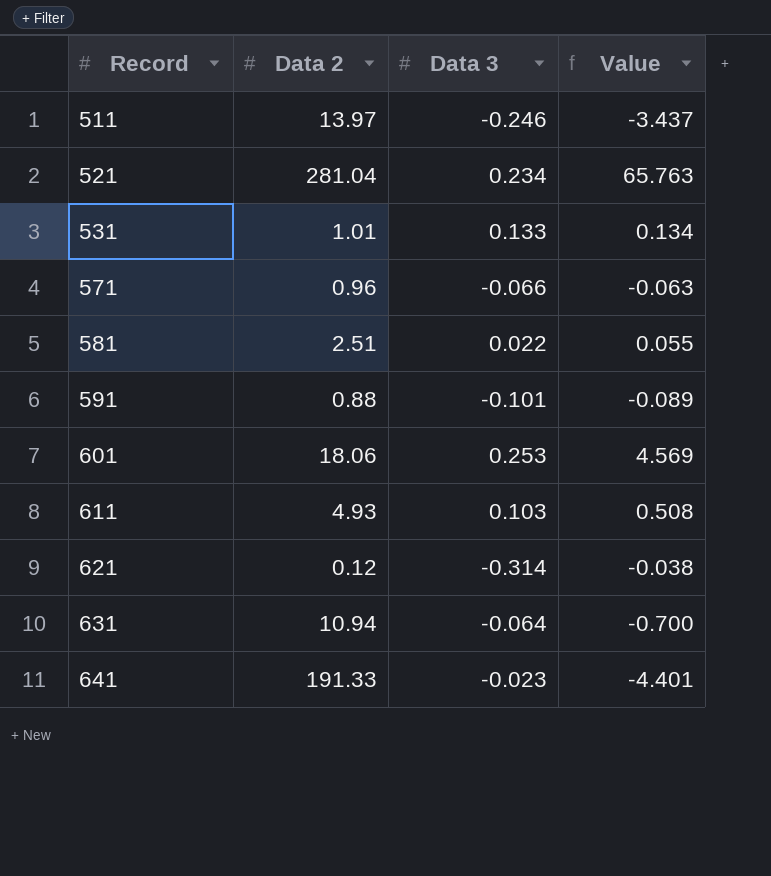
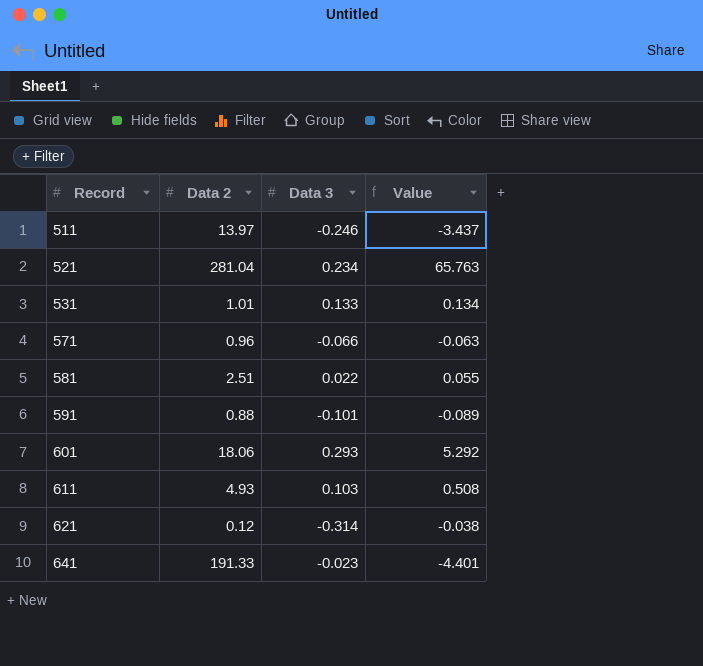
row 631: 10.94 | -0.064 | -0.700 -> none
601 | Data 3: 0.253 -> 0.293
601 | Value: 4.569 -> 5.292

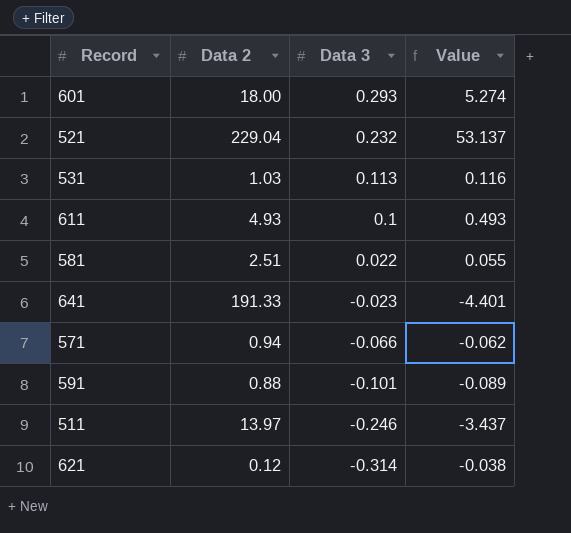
row order: Record ascending -> Data 3 descending
601 | Data 2: 18.06 -> 18.00
601 | Value: 5.292 -> 5.274
521 | Data 2: 281.04 -> 229.04
521 | Data 3: 0.234 -> 0.232
521 | Value: 65.763 -> 53.137
531 | Data 2: 1.01 -> 1.03
531 | Data 3: 0.133 -> 0.113
531 | Value: 0.134 -> 0.116
611 | Data 3: 0.103 -> 0.1
611 | Value: 0.508 -> 0.493
571 | Data 2: 0.96 -> 0.94
571 | Value: -0.063 -> -0.062

